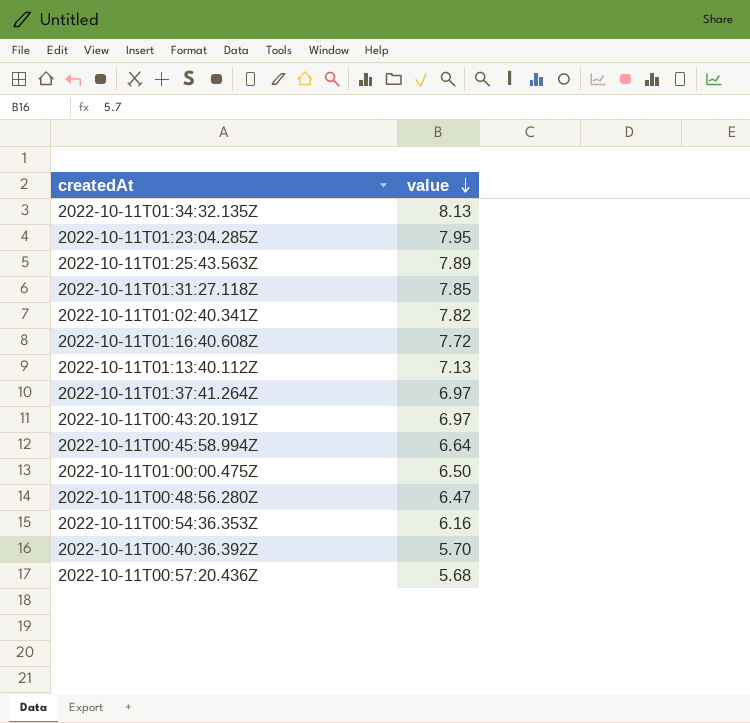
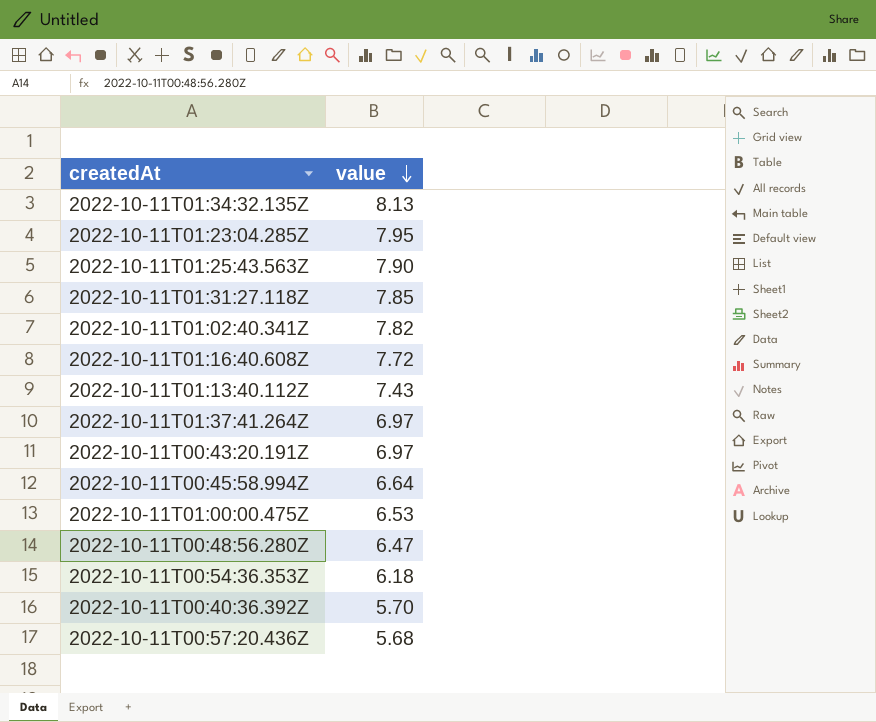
2022-10-11T01:25:43.563Z | value: 7.89 -> 7.90
2022-10-11T01:13:40.112Z | value: 7.13 -> 7.43
2022-10-11T01:00:00.475Z | value: 6.50 -> 6.53
2022-10-11T00:54:36.353Z | value: 6.16 -> 6.18

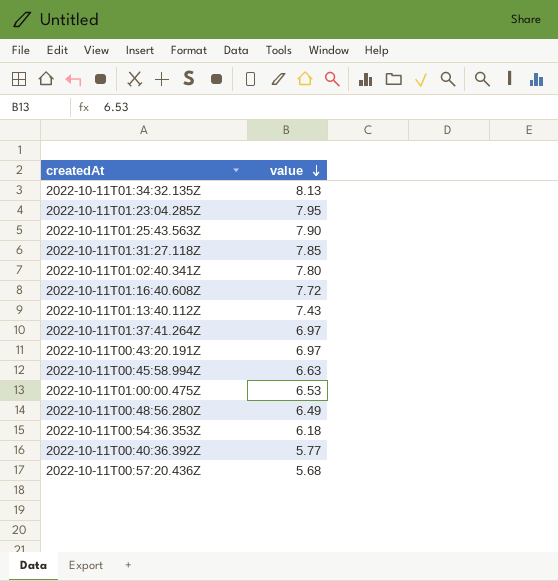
2022-10-11T01:02:40.341Z | value: 7.82 -> 7.80
2022-10-11T00:45:58.994Z | value: 6.64 -> 6.63
2022-10-11T00:48:56.280Z | value: 6.47 -> 6.49
2022-10-11T00:40:36.392Z | value: 5.70 -> 5.77

